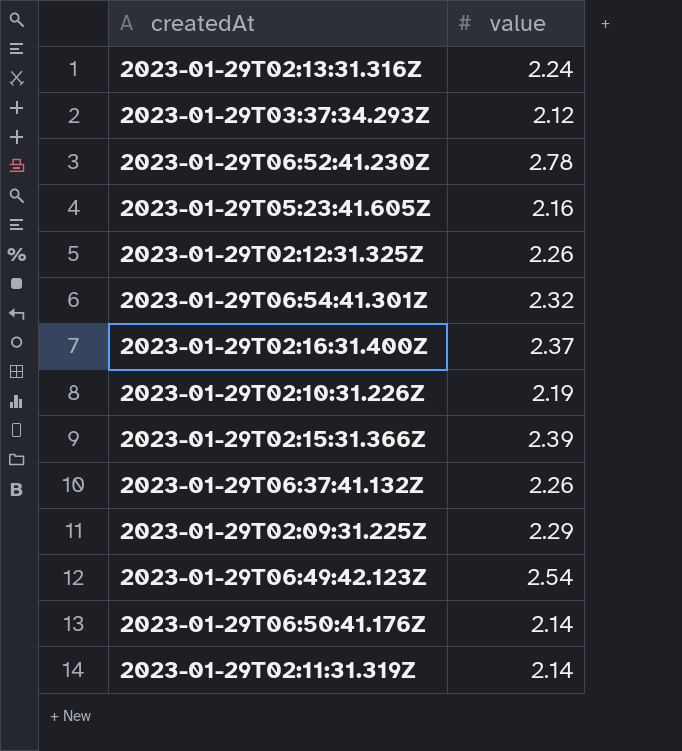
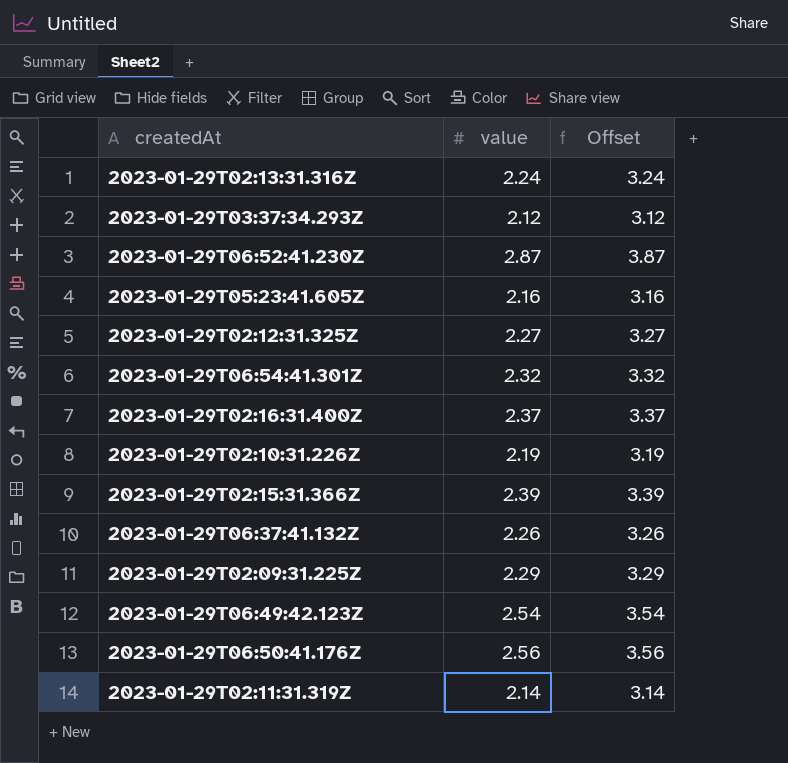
column Offset | formula: none -> [value] + 1
2023-01-29T06:52:41.230Z | value: 2.78 -> 2.87
2023-01-29T02:12:31.325Z | value: 2.26 -> 2.27
2023-01-29T06:50:41.176Z | value: 2.14 -> 2.56

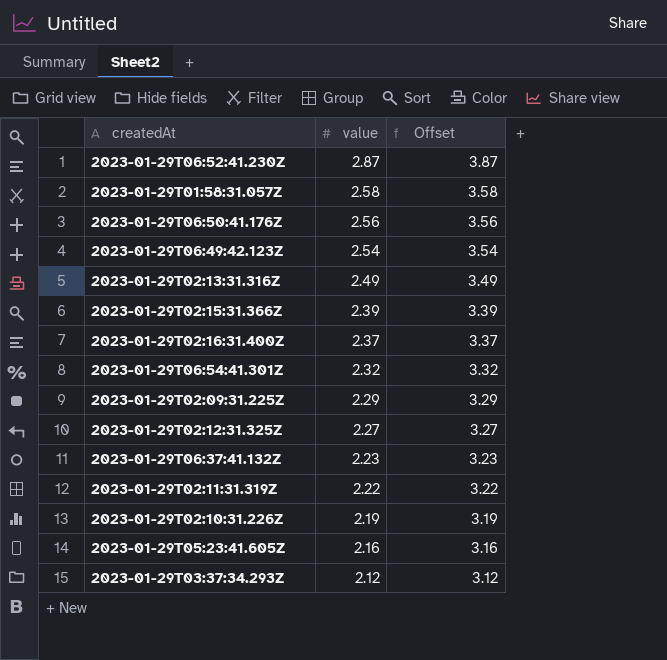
row order: none -> value descending
row 2023-01-29T01:58:31.057Z: none -> 2.58 | 3.58
2023-01-29T02:13:31.316Z | value: 2.24 -> 2.49
2023-01-29T02:13:31.316Z | Offset: 3.24 -> 3.49
2023-01-29T06:37:41.132Z | value: 2.26 -> 2.23
2023-01-29T06:37:41.132Z | Offset: 3.26 -> 3.23
2023-01-29T02:11:31.319Z | value: 2.14 -> 2.22
2023-01-29T02:11:31.319Z | Offset: 3.14 -> 3.22

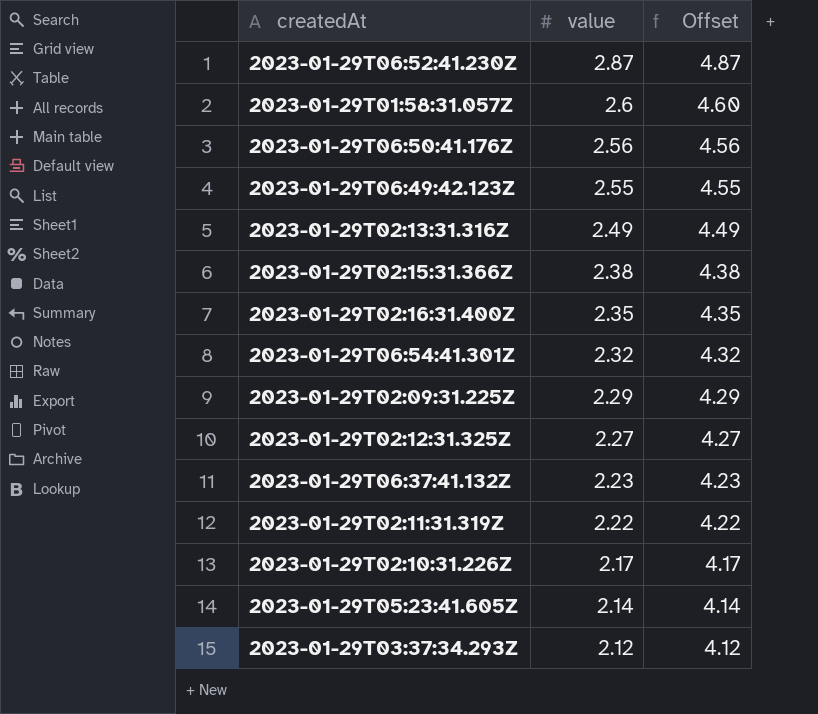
column Offset | formula: [value] + 1 -> [value] + 2
2023-01-29T01:58:31.057Z | value: 2.58 -> 2.6
2023-01-29T06:49:42.123Z | value: 2.54 -> 2.55
2023-01-29T02:15:31.366Z | value: 2.39 -> 2.38
2023-01-29T02:16:31.400Z | value: 2.37 -> 2.35
2023-01-29T02:10:31.226Z | value: 2.19 -> 2.17
2023-01-29T05:23:41.605Z | value: 2.16 -> 2.14

